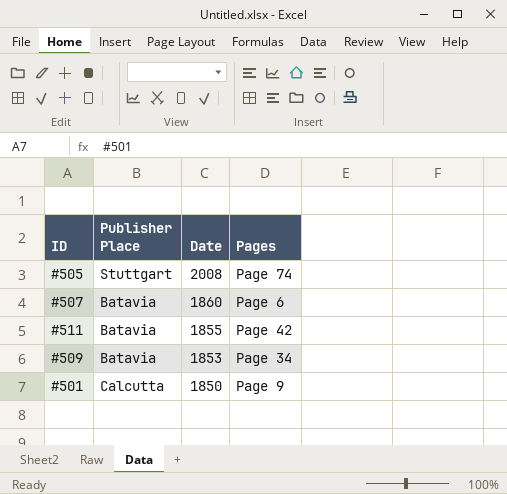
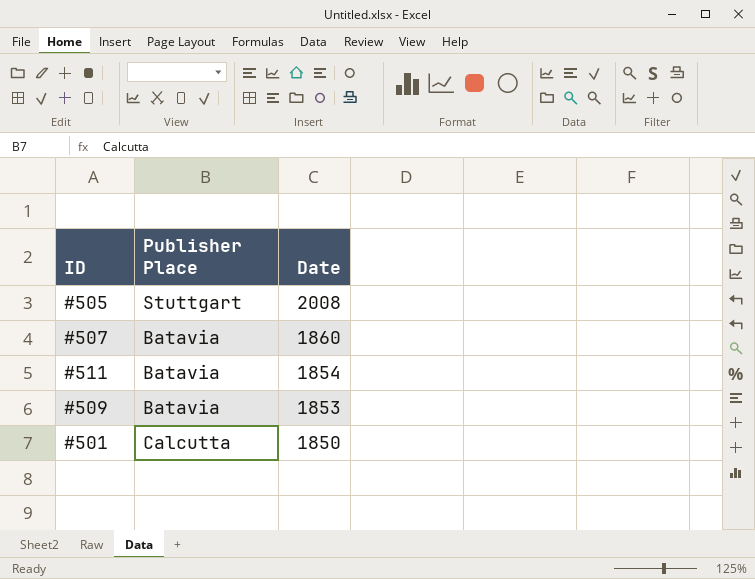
column Pages | position: 4 -> none
#511 | Date: 1855 -> 1854

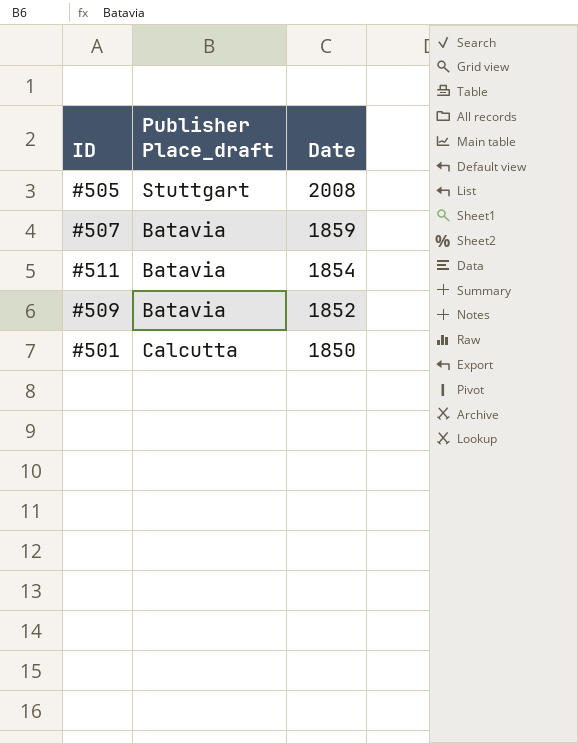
column name: Publisher Place -> Publisher Place_draft
#507 | Date: 1860 -> 1859
#509 | Date: 1853 -> 1852

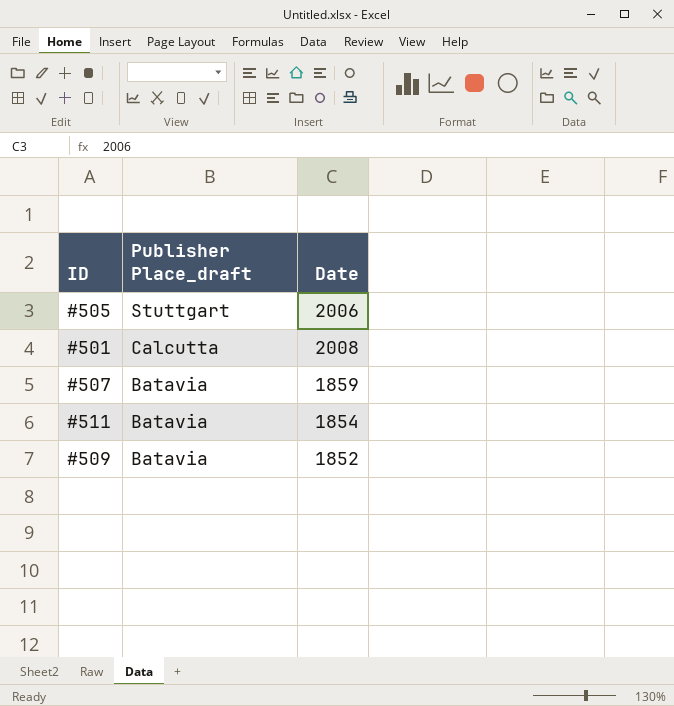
row order: Date descending -> Publisher Place_draft descending
#505 | Date: 2008 -> 2006
#501 | Date: 1850 -> 2008

